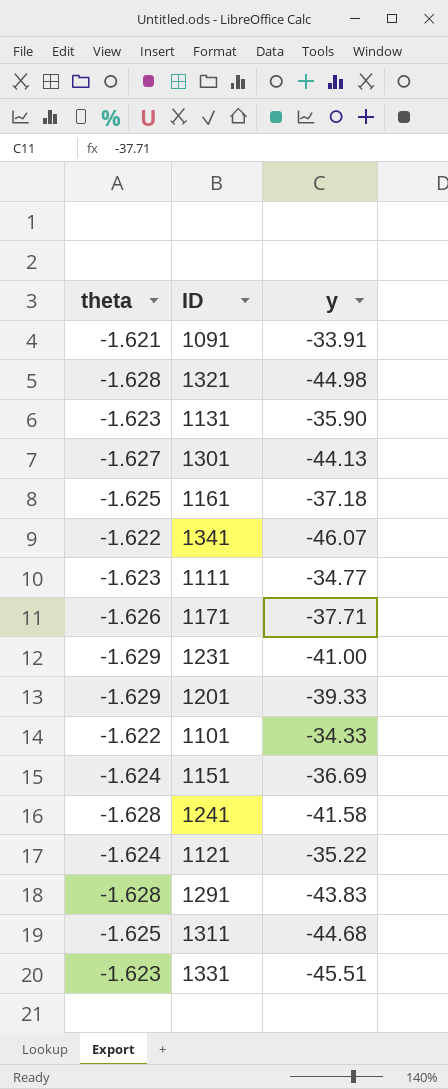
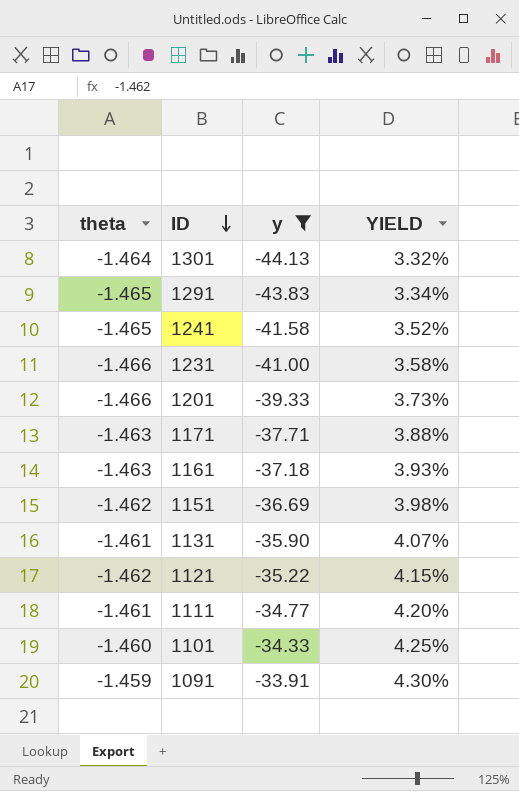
filter: none -> y >= -44.13
row order: none -> ID descending
column YIELD | formula: none -> [theta] / [y]
1301 | theta: -1.627 -> -1.464
1291 | theta: -1.628 -> -1.465
1241 | theta: -1.628 -> -1.465
1231 | theta: -1.629 -> -1.466
1201 | theta: -1.629 -> -1.466
1171 | theta: -1.626 -> -1.463
1161 | theta: -1.625 -> -1.463
1151 | theta: -1.624 -> -1.462
1131 | theta: -1.623 -> -1.461
1121 | theta: -1.624 -> -1.462
1111 | theta: -1.623 -> -1.461
1101 | theta: -1.622 -> -1.460
1091 | theta: -1.621 -> -1.459

